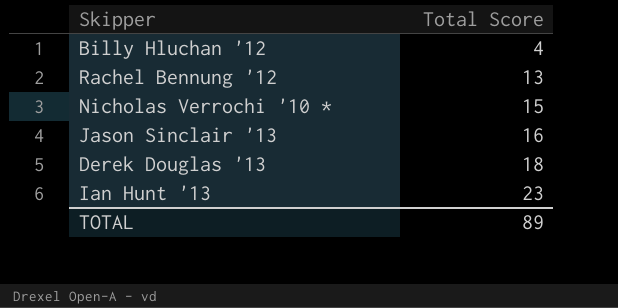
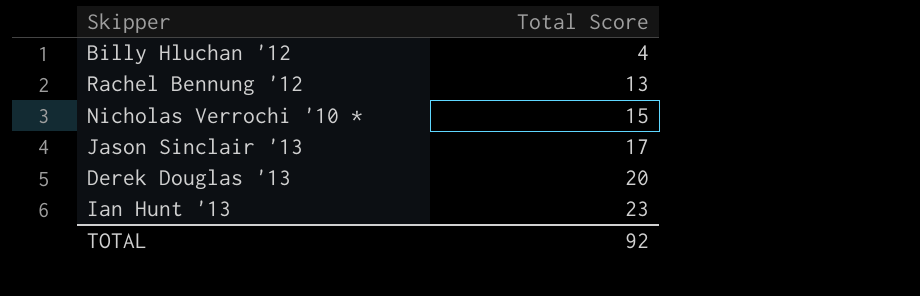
Jason Sinclair '13 | Total Score: 16 -> 17
Derek Douglas '13 | Total Score: 18 -> 20
TOTAL | Total Score: 89 -> 92

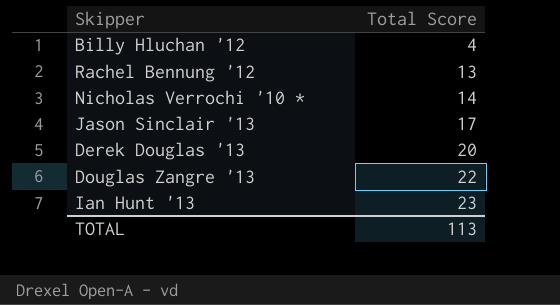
Nicholas Verrochi '10 * | Total Score: 15 -> 14
row Douglas Zangre '13: none -> 22
TOTAL | Total Score: 92 -> 113

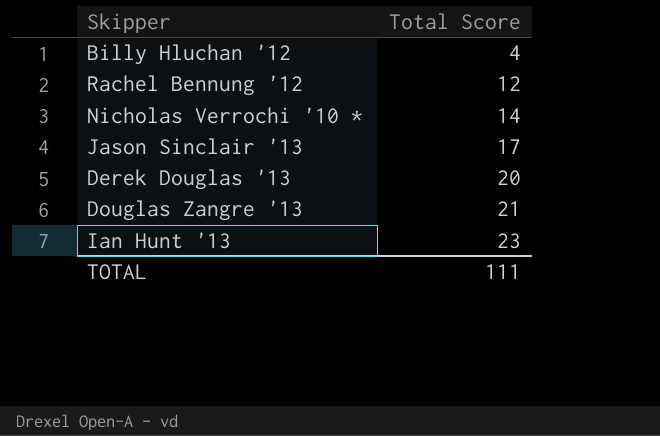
Rachel Bennung '12 | Total Score: 13 -> 12
Douglas Zangre '13 | Total Score: 22 -> 21
TOTAL | Total Score: 113 -> 111

